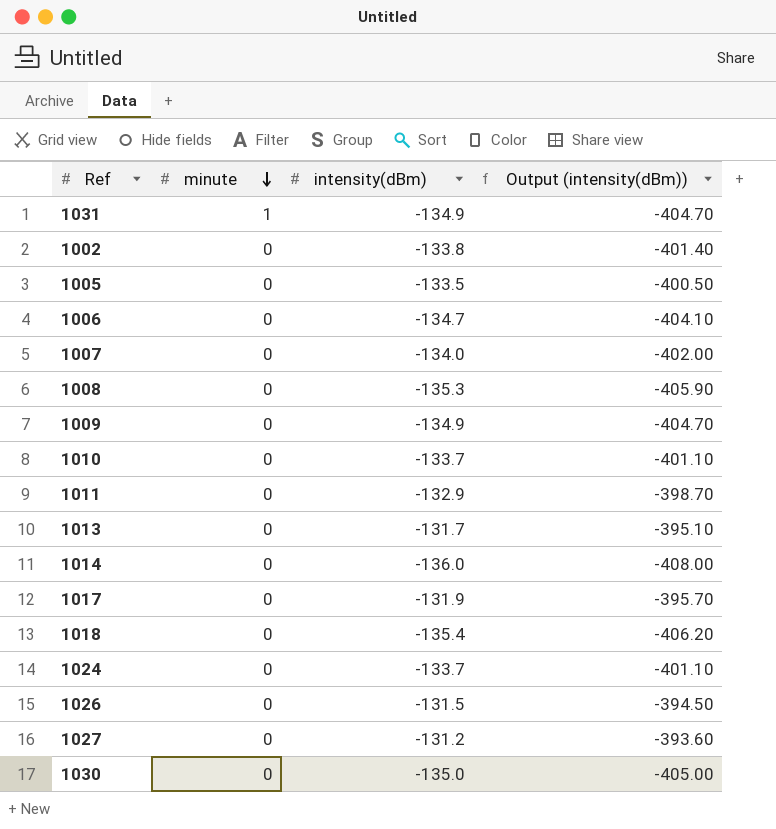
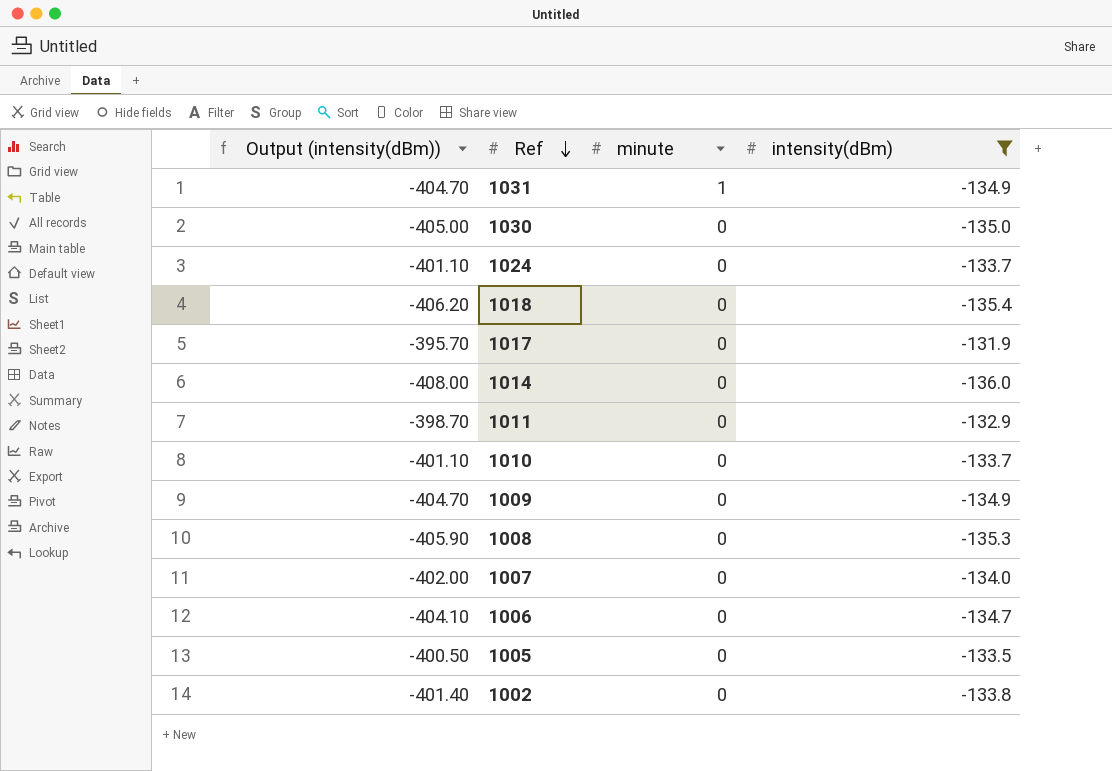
filter: none -> intensity(dBm) <= -131.9
row order: minute descending -> Ref descending
column Output (intensity(dBm)) | position: 4 -> 1

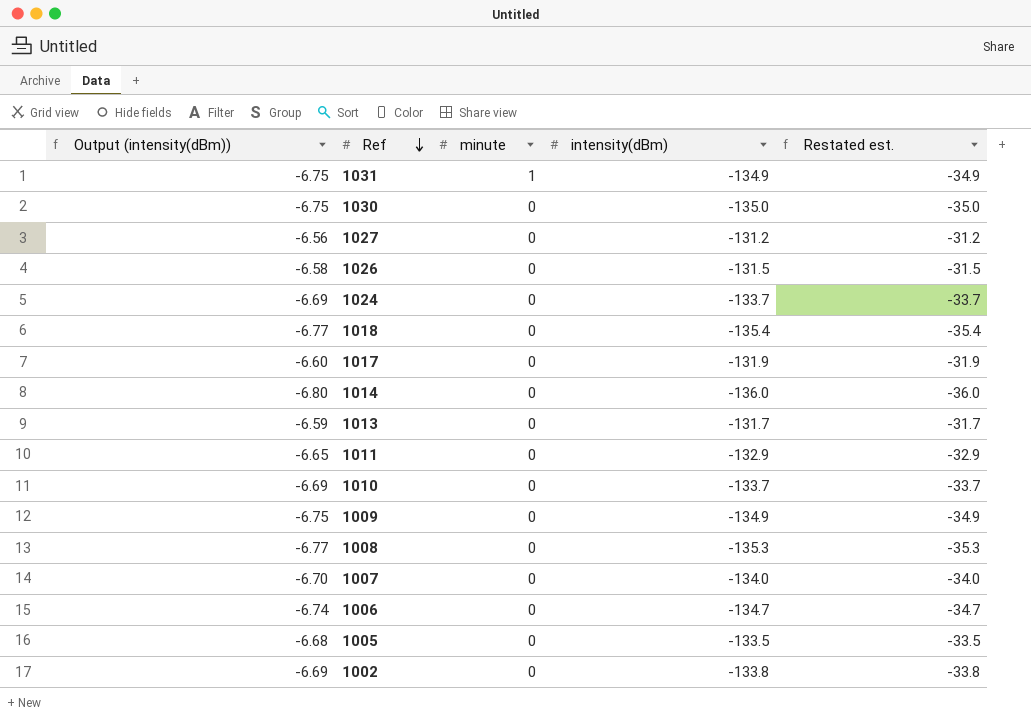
filter: intensity(dBm) <= -131.9 -> none
column Output (intensity(dBm)) | formula: [intensity(dBm)] * 3 -> [intensity(dBm)] * 0.05
column Restated est. | formula: none -> [intensity(dBm)] + 100

